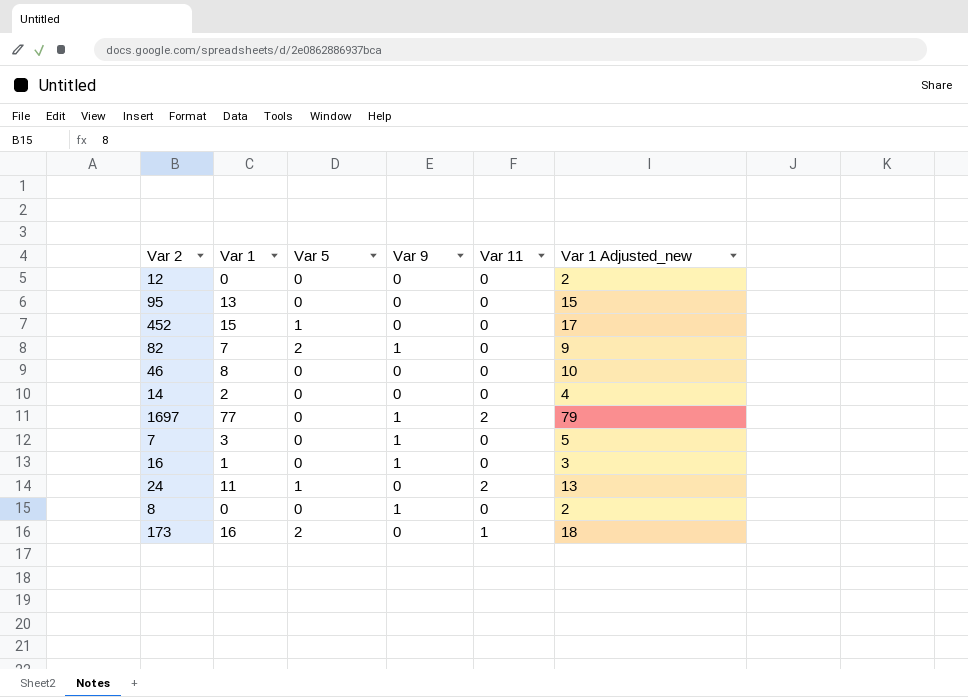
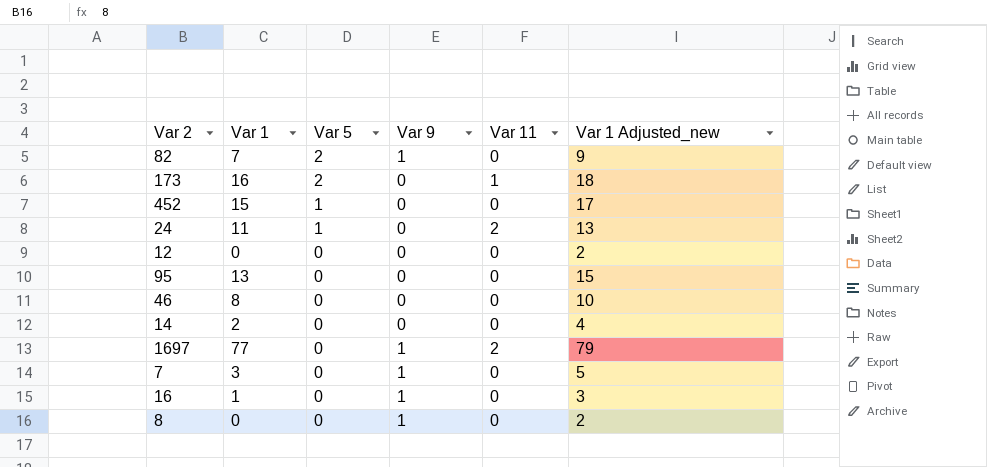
row order: none -> Var 5 descending

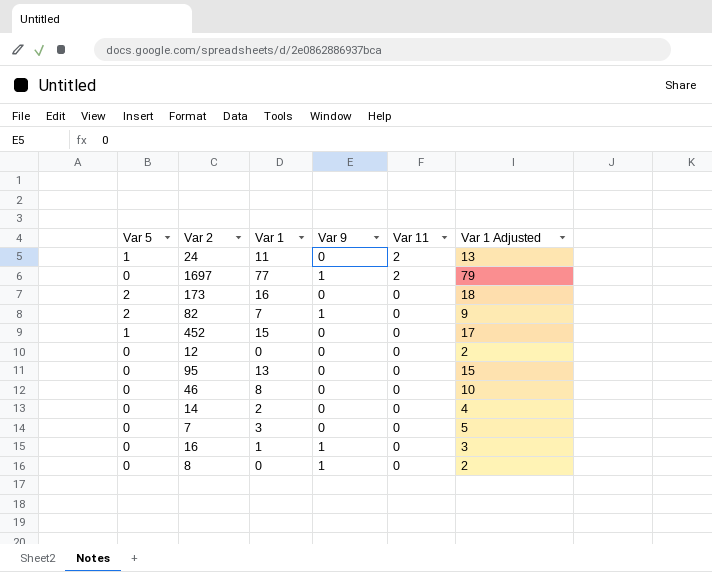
row order: Var 5 descending -> Var 11 descending
column Var 5 | position: 3 -> 1
column name: Var 1 Adjusted_new -> Var 1 Adjusted
173 | Var 11: 1 -> 0
7 | Var 9: 1 -> 0

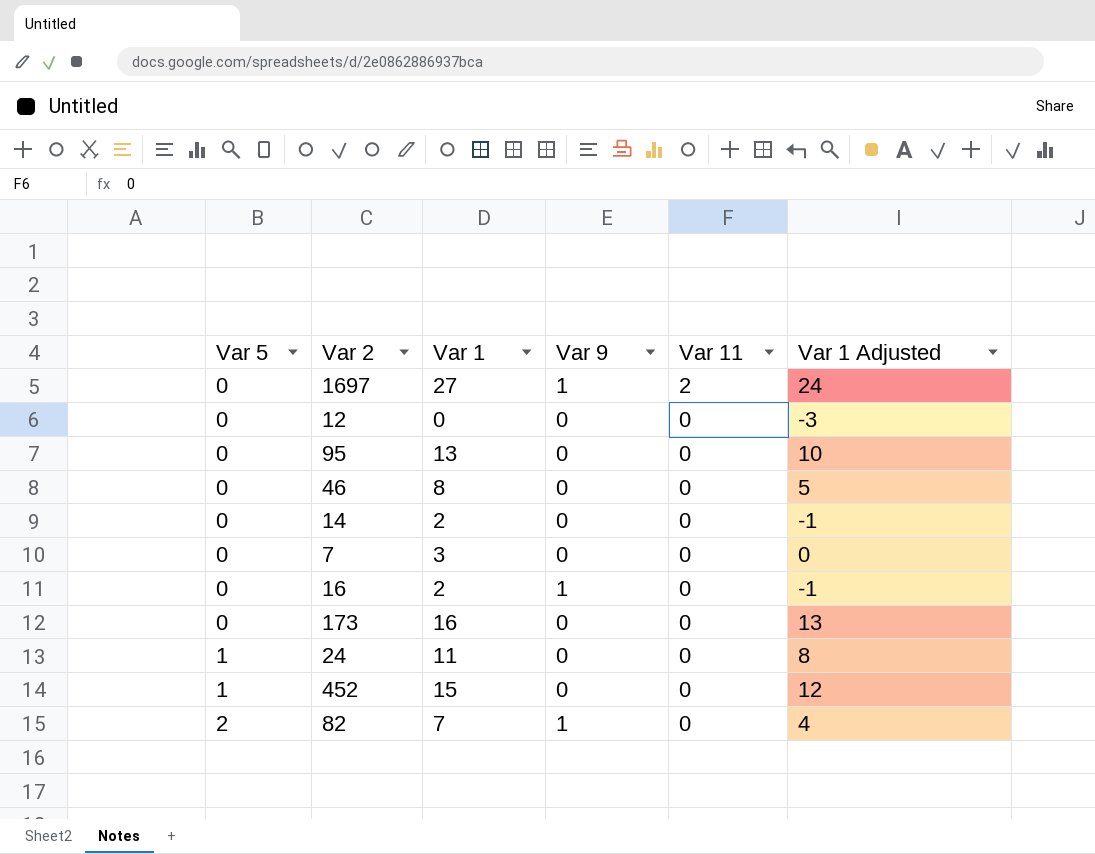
row order: Var 11 descending -> Var 5 ascending
column Var 1 Adjusted | formula: [Var 1] + 2 -> [Var 1] - 3
row 8: 0 | 0 | 1 | 0 | 2 -> none
1697 | Var 1: 77 -> 27
16 | Var 1: 1 -> 2
173 | Var 5: 2 -> 0
24 | Var 11: 2 -> 0

